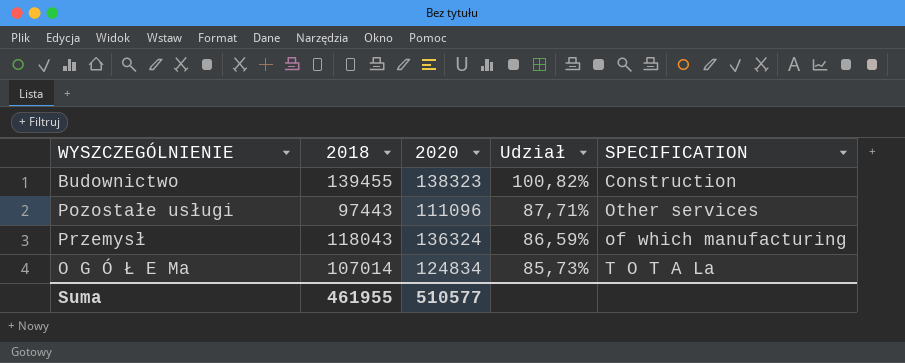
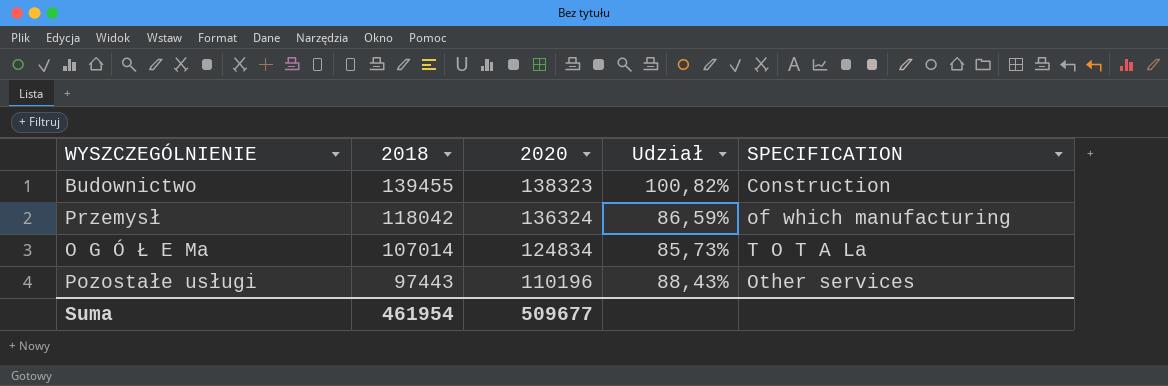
row order: Udział descending -> 2018 descending
Przemysł | 2018: 118043 -> 118042
Pozostałe usługi | 2020: 111096 -> 110196
Pozostałe usługi | Udział: 87,71% -> 88,43%
Suma | 2018: 461955 -> 461954
Suma | 2020: 510577 -> 509677

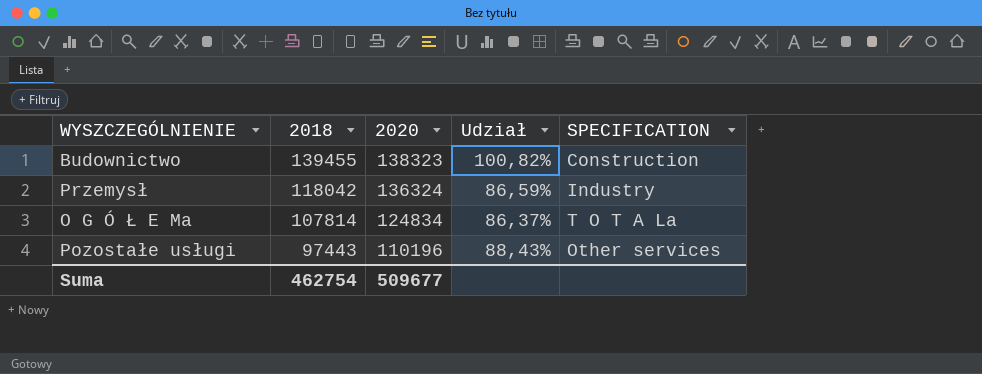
Przemysł | SPECIFICATION: of which manufacturing -> Industry
O G Ó Ł E Ma | 2018: 107014 -> 107814
O G Ó Ł E Ma | Udział: 85,73% -> 86,37%
Suma | 2018: 461954 -> 462754

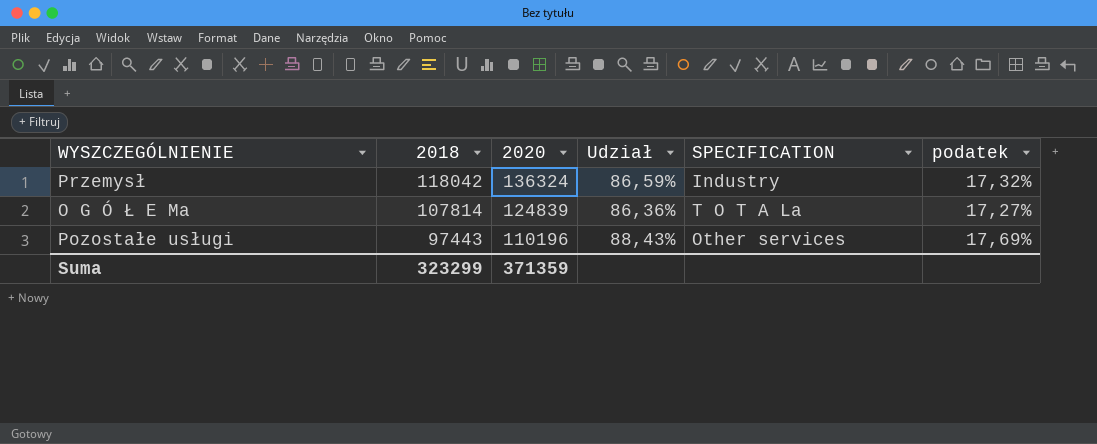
column podatek | formula: none -> [Udział] * 0,2
row Budownictwo: 139455 | 138323 | 100,82% | Construction -> none
O G Ó Ł E Ma | 2020: 124834 -> 124839
O G Ó Ł E Ma | Udział: 86,37% -> 86,36%
Suma | 2018: 462754 -> 323299
Suma | 2020: 509677 -> 371359

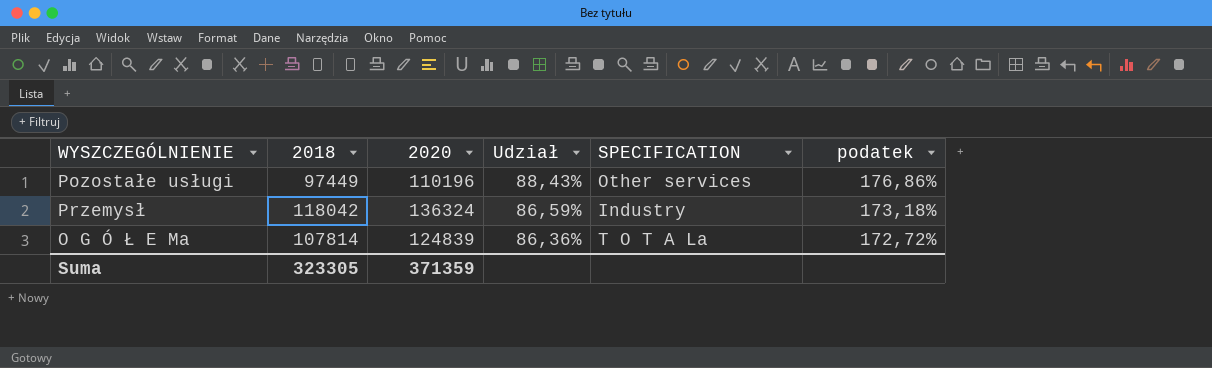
row order: 2018 descending -> Udział descending
column podatek | formula: [Udział] * 0,2 -> [Udział] * 2
Pozostałe usługi | 2018: 97443 -> 97449
Suma | 2018: 323299 -> 323305

